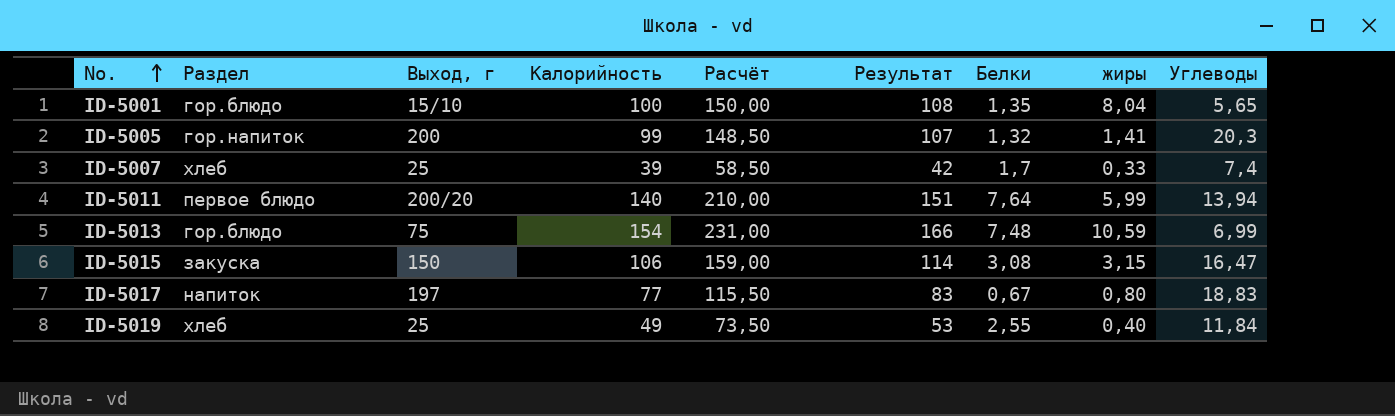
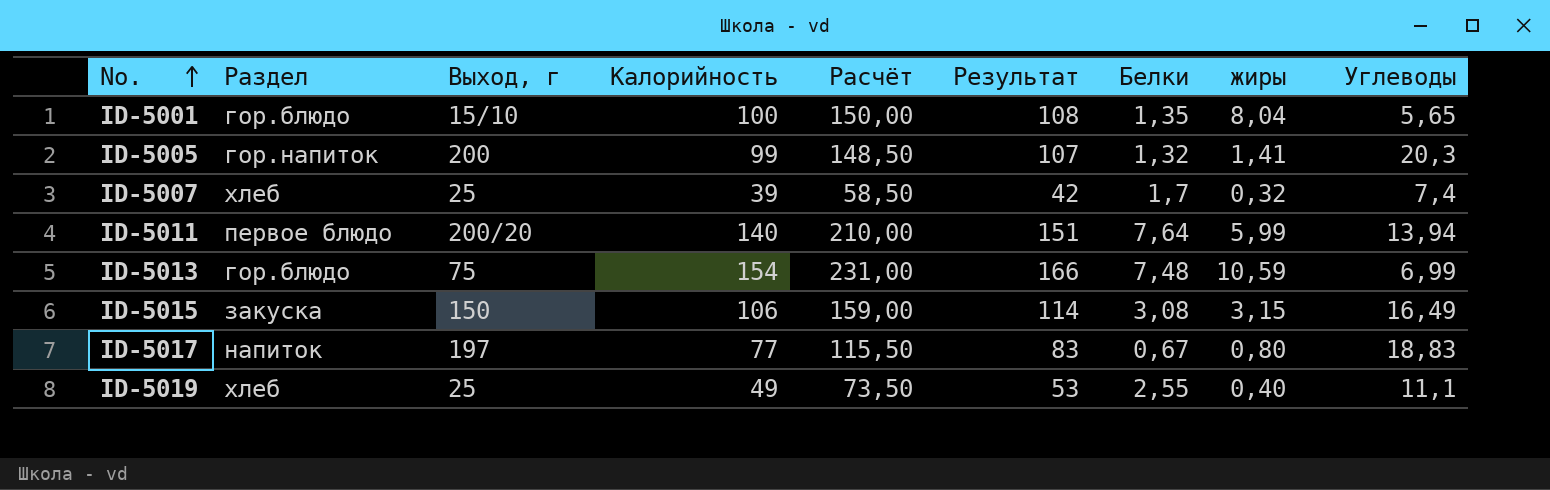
ID-5007 | жиры: 0,33 -> 0,32
ID-5015 | Углеводы: 16,47 -> 16,49
ID-5019 | Углеводы: 11,84 -> 11,1

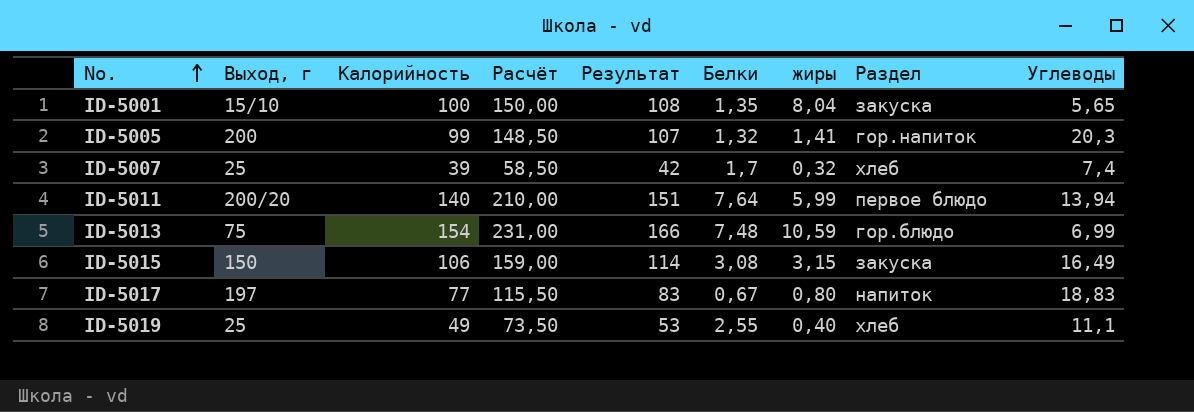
column Раздел | position: 2 -> 8
ID-5001 | Раздел: гор.блюдо -> закуска

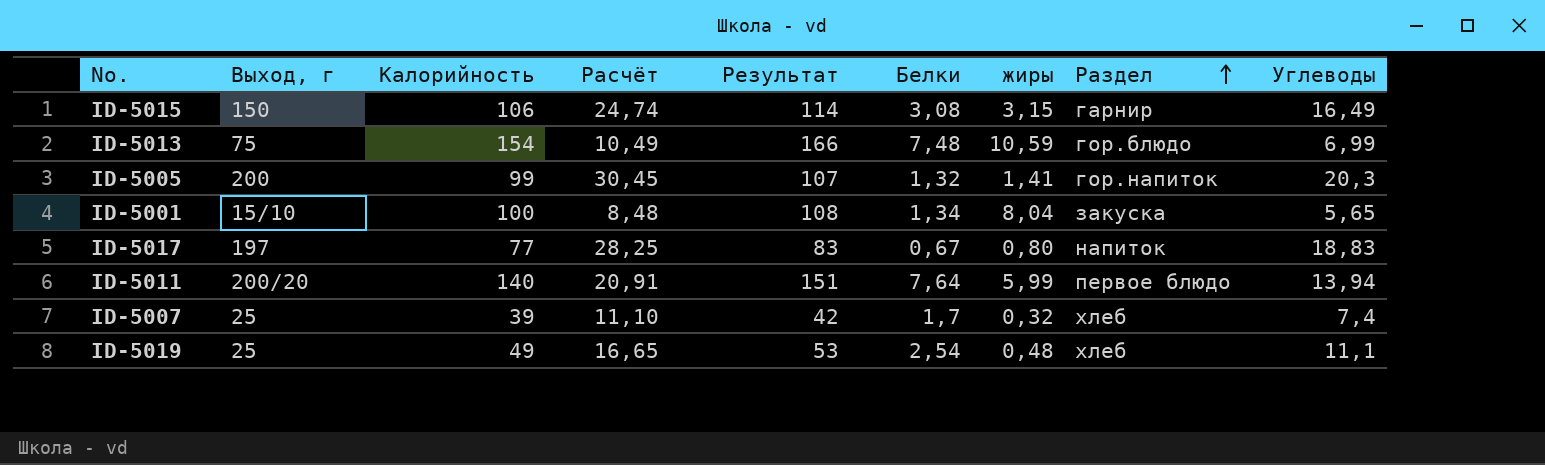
row order: No. ascending -> Раздел ascending
column Расчёт | formula: [Калорийность] * 1,5 -> [Углеводы] * 1,5
ID-5015 | Раздел: закуска -> гарнир
ID-5001 | Белки: 1,35 -> 1,34
ID-5019 | Белки: 2,55 -> 2,54
ID-5019 | жиры: 0,40 -> 0,48

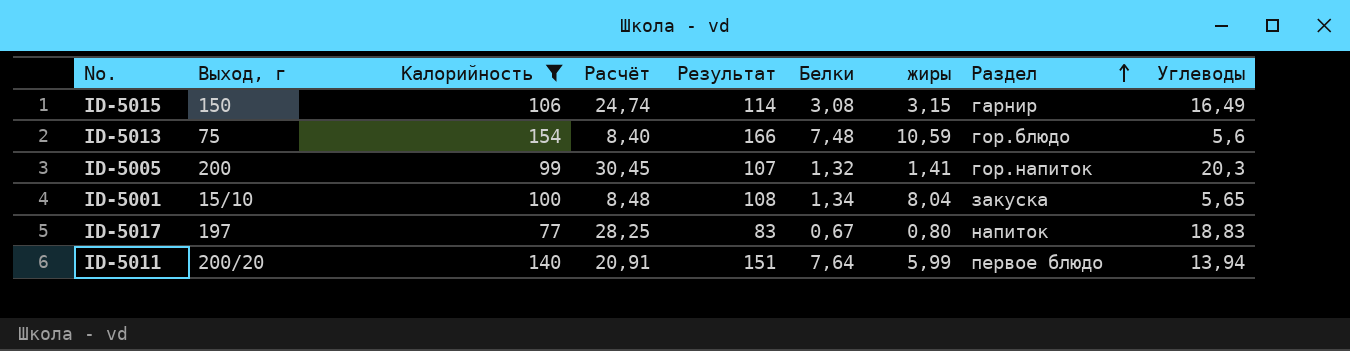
filter: none -> Калорийность >= 77
ID-5013 | Расчёт: 10,49 -> 8,40
ID-5013 | Углеводы: 6,99 -> 5,6

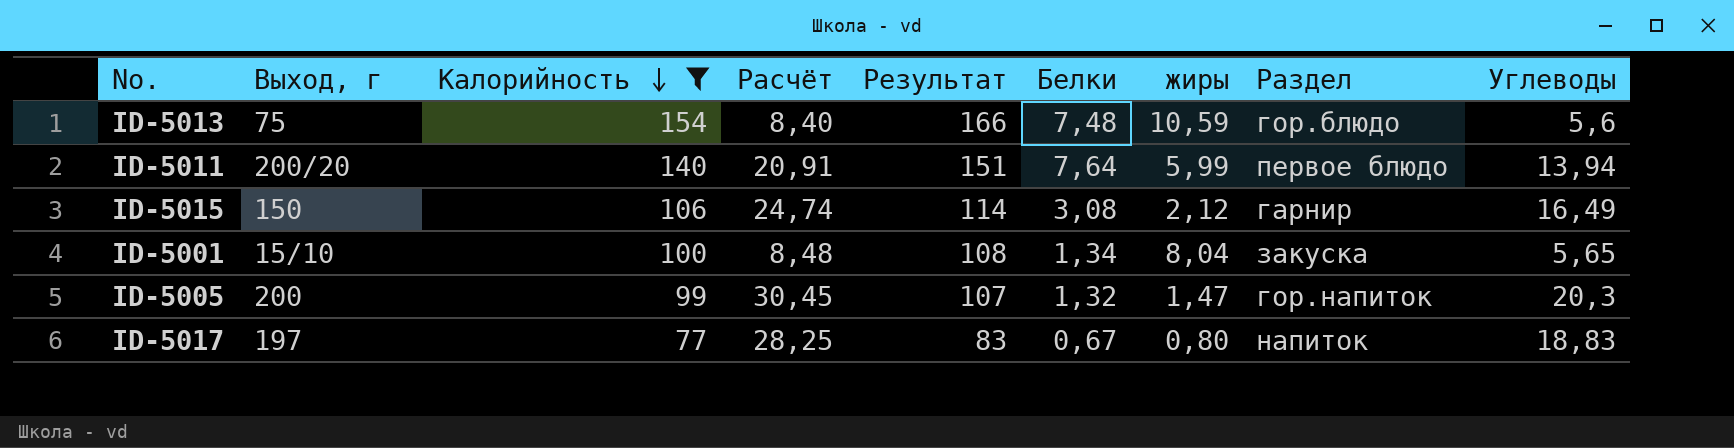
row order: Раздел ascending -> Калорийность descending
ID-5015 | жиры: 3,15 -> 2,12
ID-5005 | жиры: 1,41 -> 1,47

